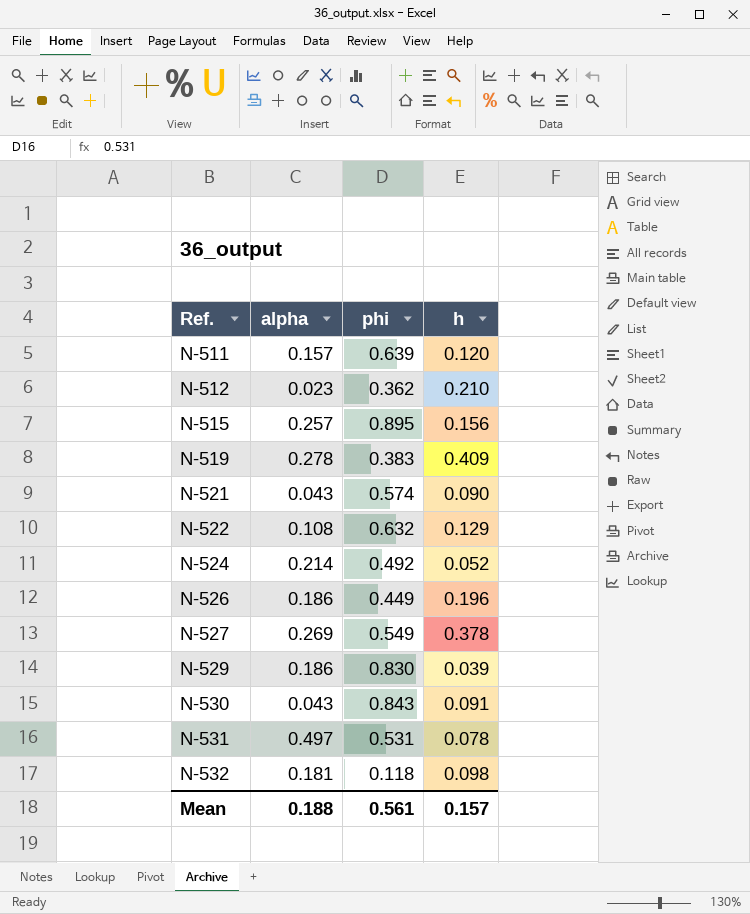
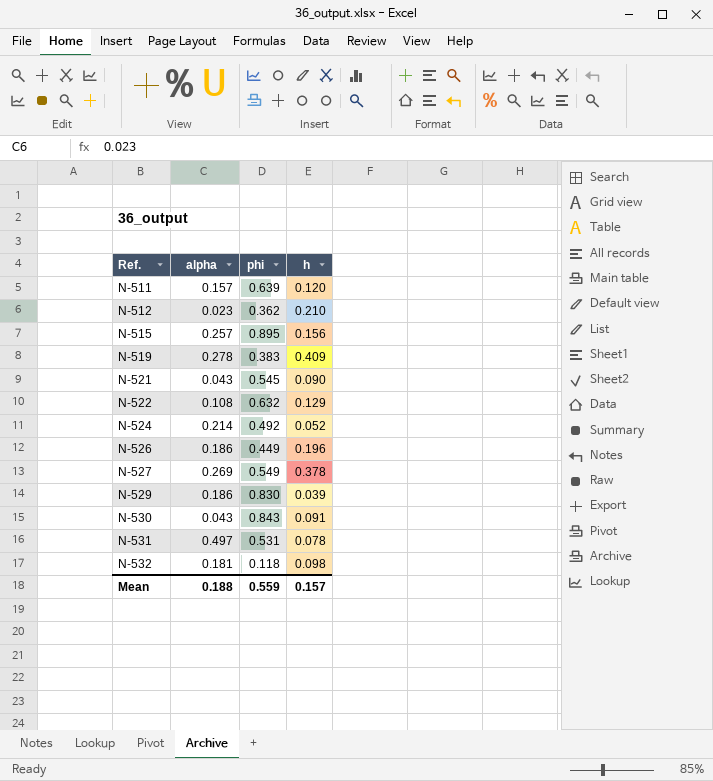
N-521 | phi: 0.574 -> 0.545
Mean | phi: 0.561 -> 0.559

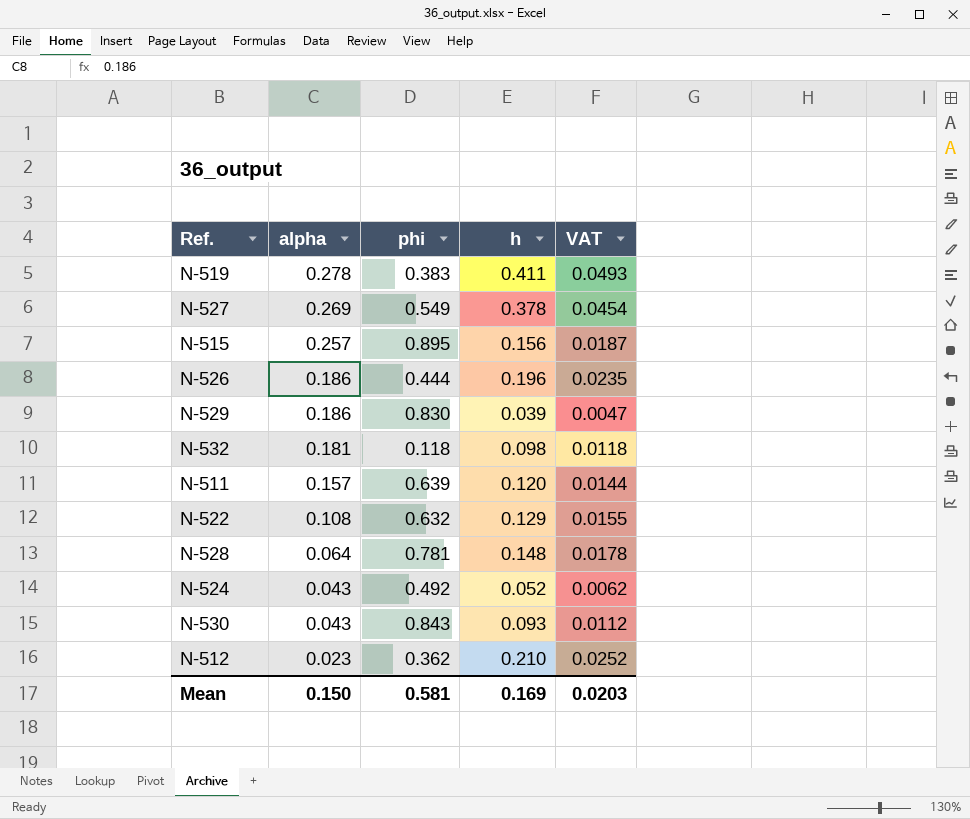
row order: Ref. ascending -> alpha descending
column VAT | formula: none -> [h] * 0.12
row N-521: 0.043 | 0.545 | 0.090 -> none
row N-531: 0.497 | 0.531 | 0.078 -> none
N-519 | h: 0.409 -> 0.411
N-526 | phi: 0.449 -> 0.444
row N-528: none -> 0.064 | 0.781 | 0.148 | 0.0178
N-524 | alpha: 0.214 -> 0.043
N-530 | h: 0.091 -> 0.093
Mean | alpha: 0.188 -> 0.150
Mean | phi: 0.559 -> 0.581
Mean | h: 0.157 -> 0.169

